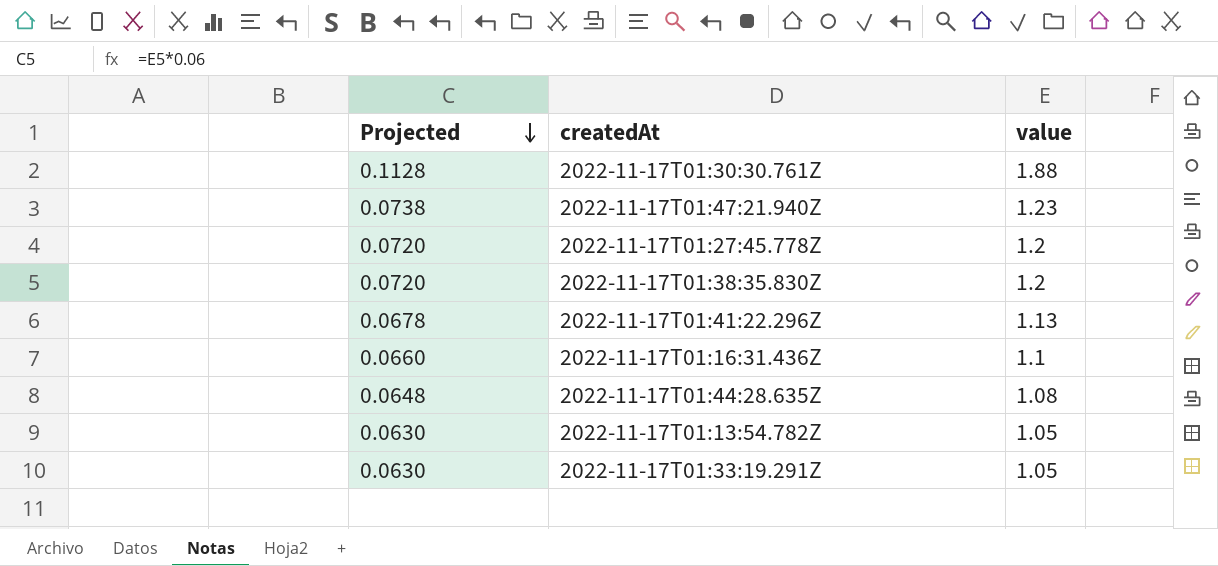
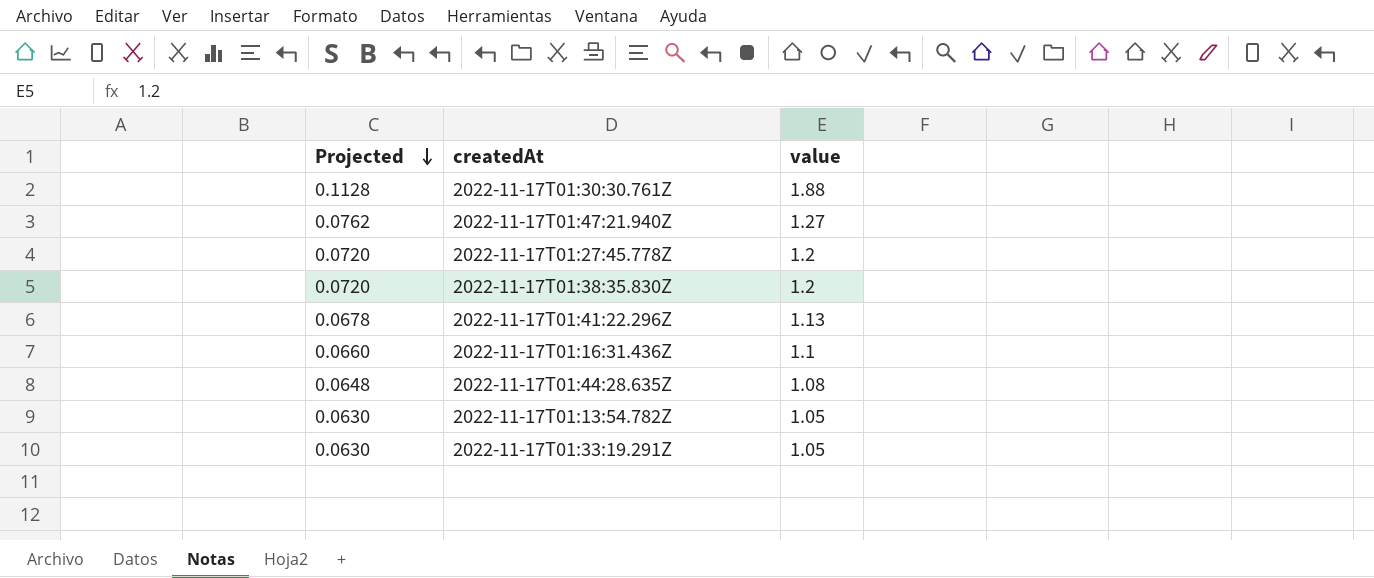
2022-11-17T01:47:21.940Z | Projected: 0.0738 -> 0.0762
2022-11-17T01:47:21.940Z | value: 1.23 -> 1.27

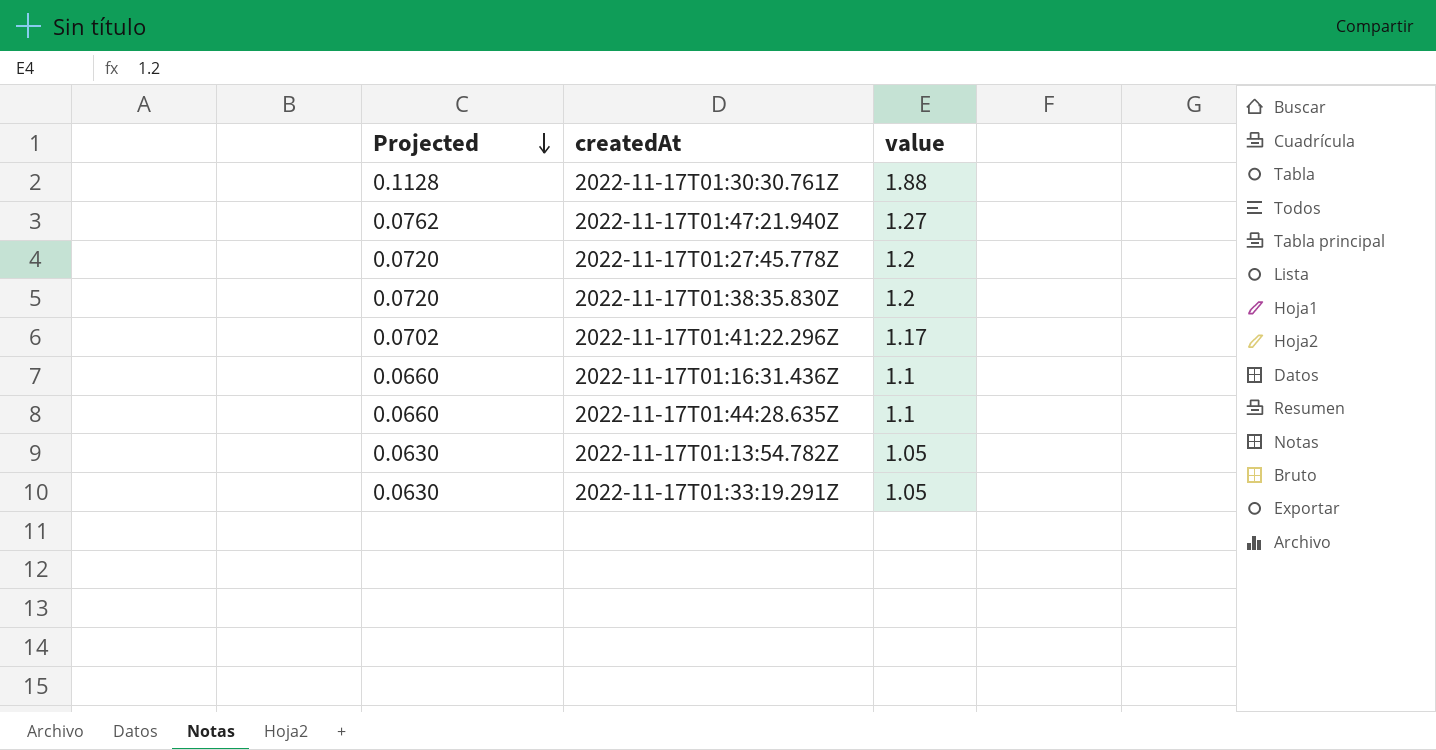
2022-11-17T01:41:22.296Z | Projected: 0.0678 -> 0.0702
2022-11-17T01:41:22.296Z | value: 1.13 -> 1.17
2022-11-17T01:44:28.635Z | Projected: 0.0648 -> 0.0660
2022-11-17T01:44:28.635Z | value: 1.08 -> 1.1

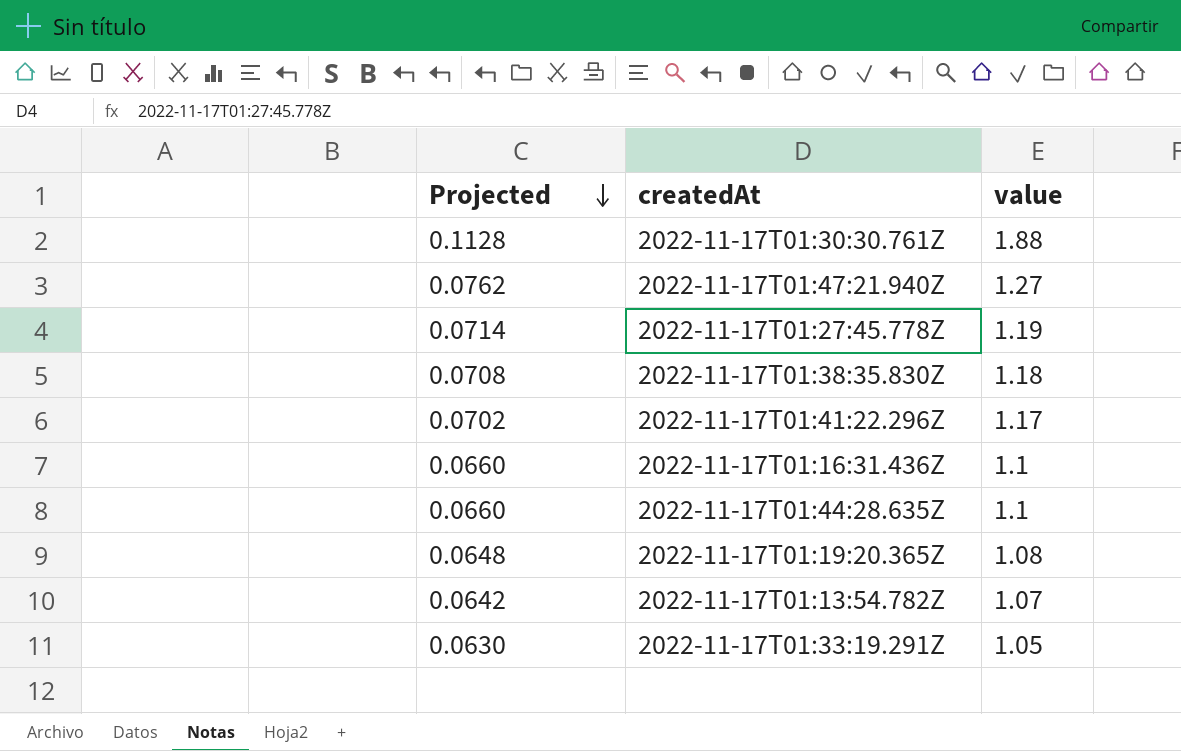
2022-11-17T01:27:45.778Z | Projected: 0.0720 -> 0.0714
2022-11-17T01:27:45.778Z | value: 1.2 -> 1.19
2022-11-17T01:38:35.830Z | Projected: 0.0720 -> 0.0708
2022-11-17T01:38:35.830Z | value: 1.2 -> 1.18
row 2022-11-17T01:19:20.365Z: none -> 0.0648 | 1.08
2022-11-17T01:13:54.782Z | Projected: 0.0630 -> 0.0642
2022-11-17T01:13:54.782Z | value: 1.05 -> 1.07

